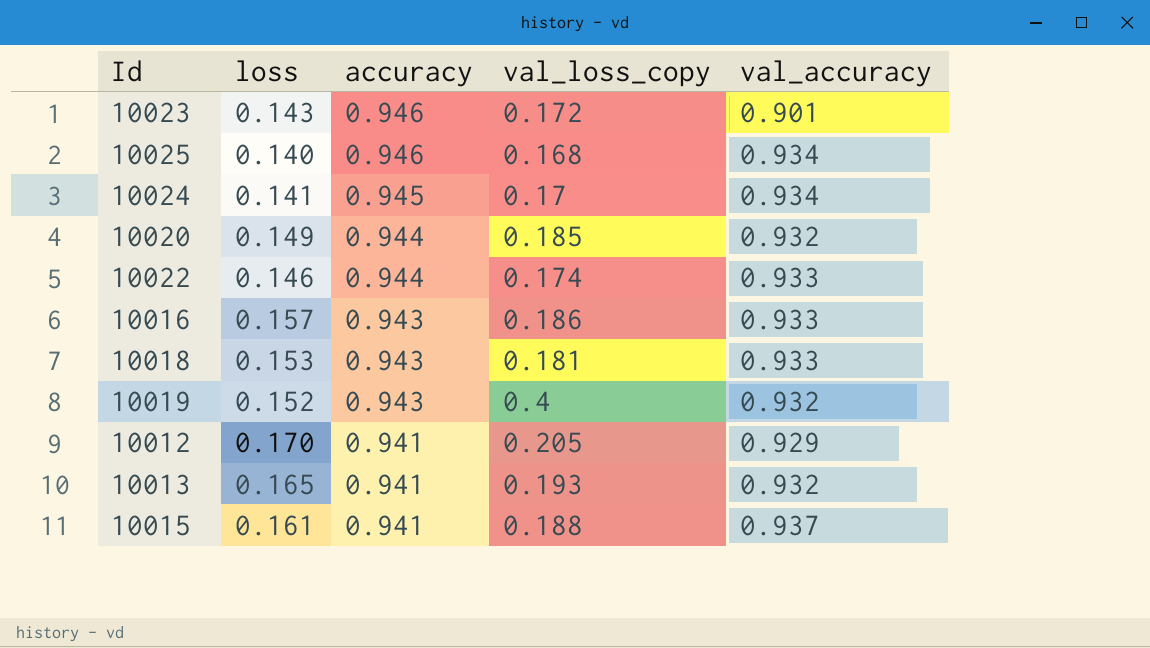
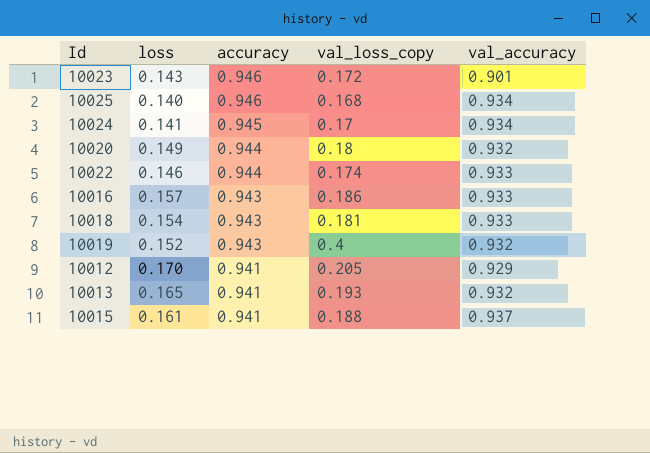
10020 | val_loss_copy: 0.185 -> 0.18
10018 | loss: 0.153 -> 0.154

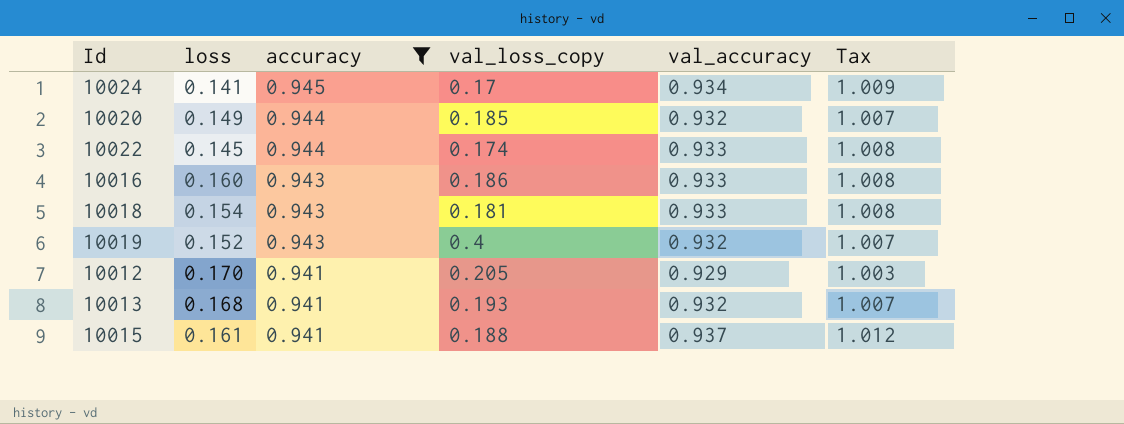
filter: none -> accuracy != 0.946
column Tax | formula: none -> [val_accuracy] * 1.08
10020 | val_loss_copy: 0.18 -> 0.185
10022 | loss: 0.146 -> 0.145
10016 | loss: 0.157 -> 0.160
10013 | loss: 0.165 -> 0.168

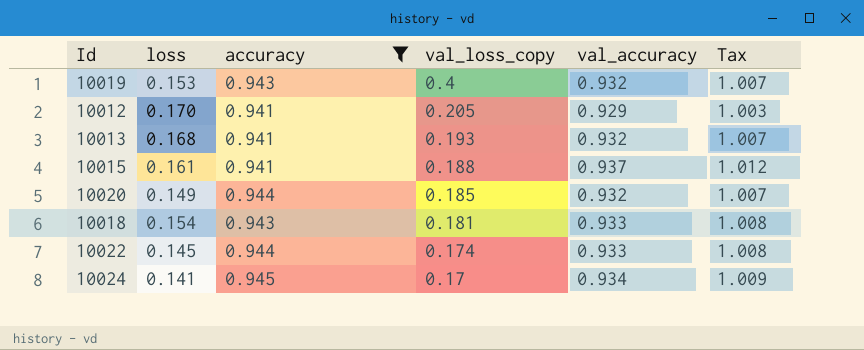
row order: accuracy descending -> val_loss_copy descending
row 10016: 0.160 | 0.943 | 0.186 | 0.933 | 1.008 -> none
10019 | loss: 0.152 -> 0.153

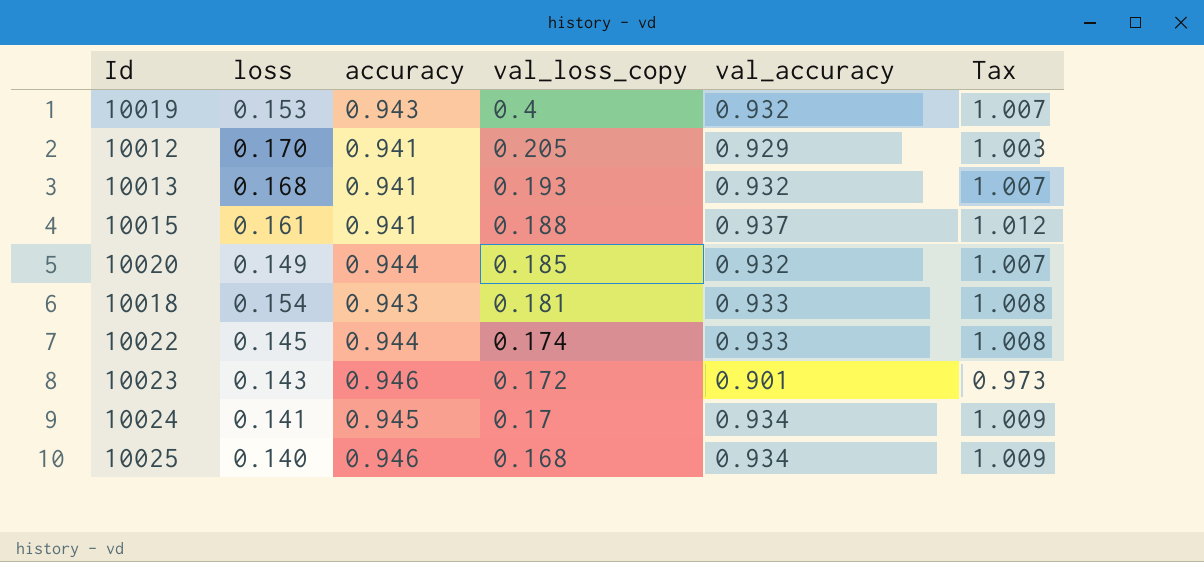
filter: accuracy != 0.946 -> none

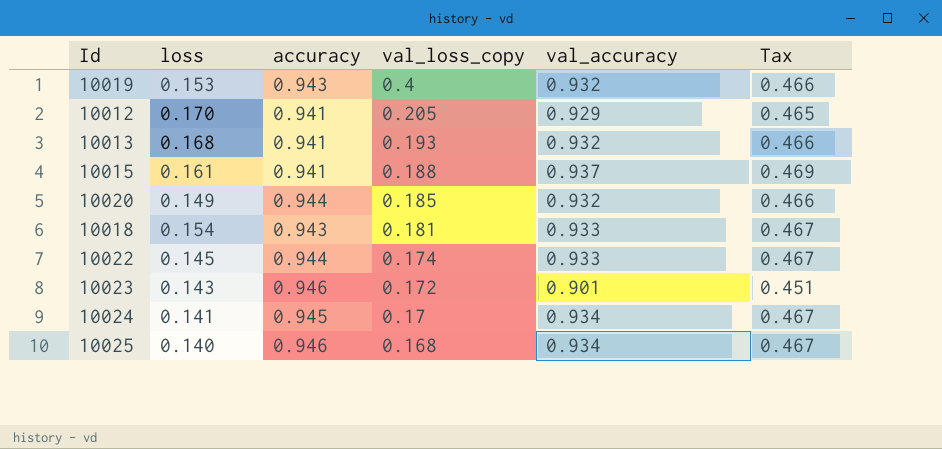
column Tax | formula: [val_accuracy] * 1.08 -> [val_accuracy] * 0.5

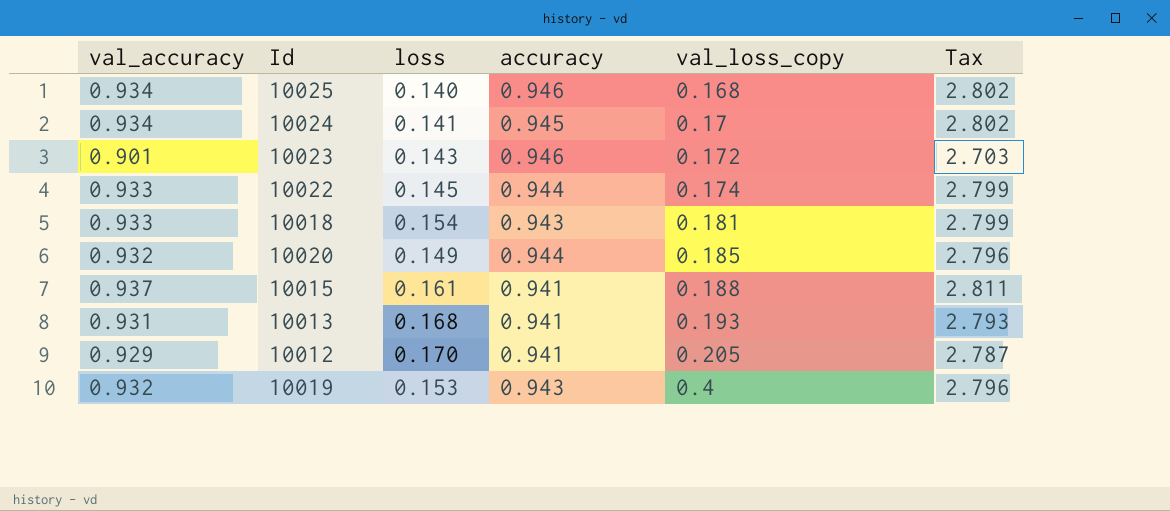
row order: val_loss_copy descending -> val_loss_copy ascending
column val_accuracy | position: 5 -> 1
column Tax | formula: [val_accuracy] * 0.5 -> [val_accuracy] * 3
10013 | val_accuracy: 0.932 -> 0.931

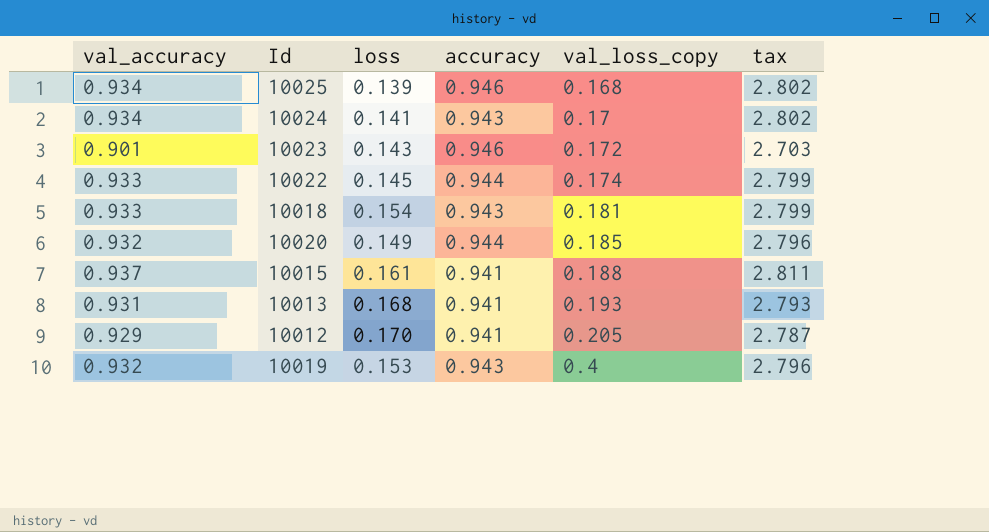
column name: Tax -> tax
10025 | loss: 0.140 -> 0.139
10024 | accuracy: 0.945 -> 0.943

